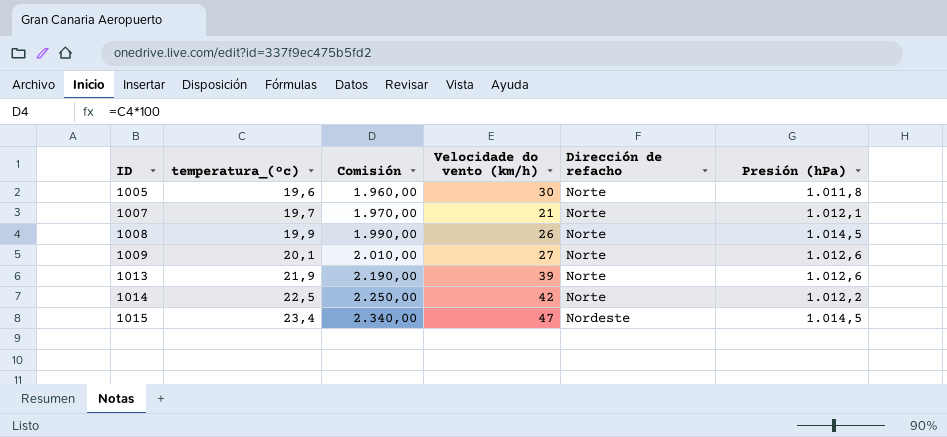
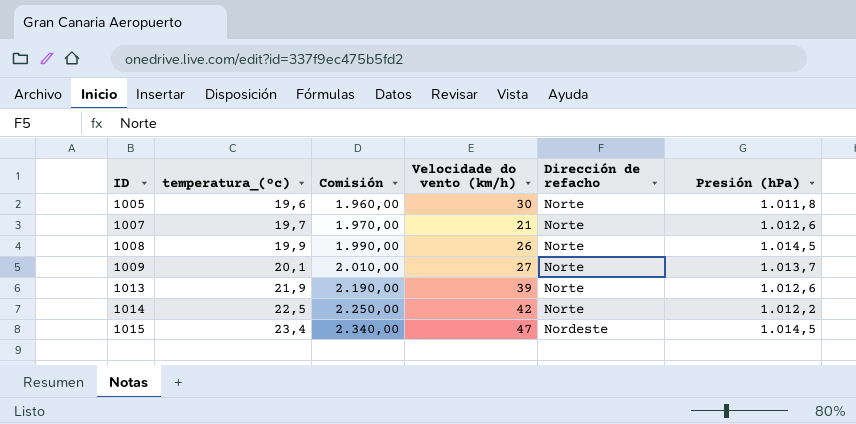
1007 | Presión (hPa): 1.012,1 -> 1.012,6
1009 | Presión (hPa): 1.012,6 -> 1.013,7

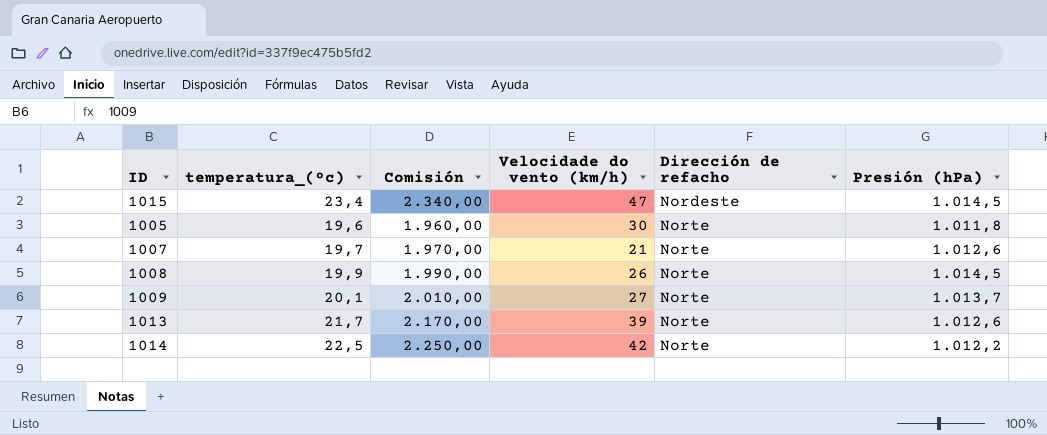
row order: ID ascending -> Dirección de refacho ascending
1013 | temperatura_(ºc): 21,9 -> 21,7
1013 | Comisión: 2.190,00 -> 2.170,00

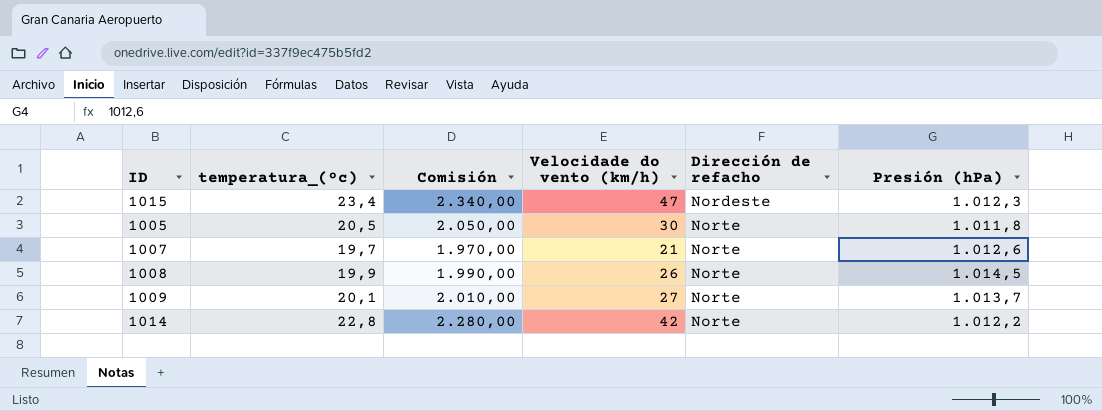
row 1013: 21,7 | 2.170,00 | 39 | Norte | 1.012,6 -> none
1015 | Presión (hPa): 1.014,5 -> 1.012,3
1005 | temperatura_(ºc): 19,6 -> 20,5
1005 | Comisión: 1.960,00 -> 2.050,00
1014 | temperatura_(ºc): 22,5 -> 22,8
1014 | Comisión: 2.250,00 -> 2.280,00

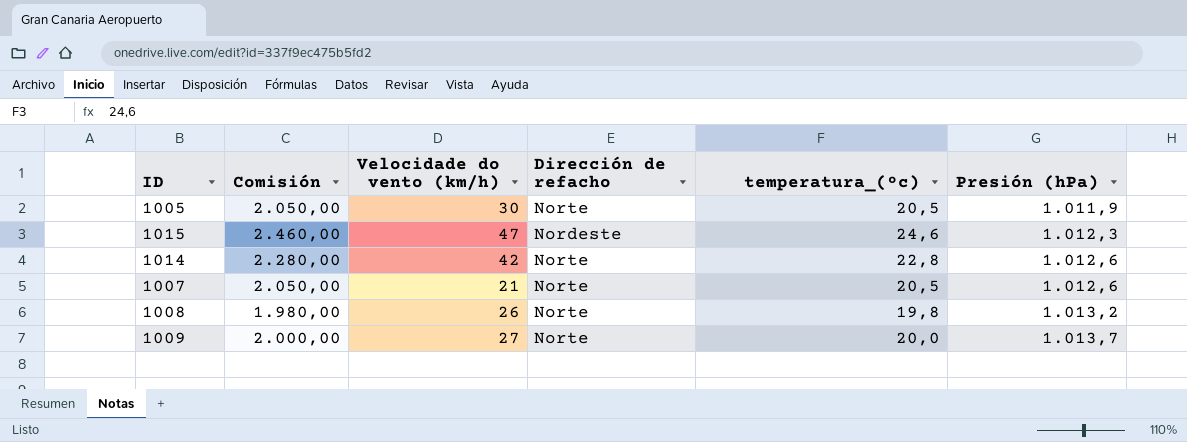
row order: Dirección de refacho ascending -> Presión (hPa) ascending
column temperatura_(ºc) | position: 2 -> 5
1005 | Presión (hPa): 1.011,8 -> 1.011,9
1015 | Comisión: 2.340,00 -> 2.460,00
1015 | temperatura_(ºc): 23,4 -> 24,6
1014 | Presión (hPa): 1.012,2 -> 1.012,6
1007 | Comisión: 1.970,00 -> 2.050,00
1007 | temperatura_(ºc): 19,7 -> 20,5
1008 | Comisión: 1.990,00 -> 1.980,00
1008 | temperatura_(ºc): 19,9 -> 19,8
1008 | Presión (hPa): 1.014,5 -> 1.013,2
1009 | Comisión: 2.010,00 -> 2.000,00
1009 | temperatura_(ºc): 20,1 -> 20,0

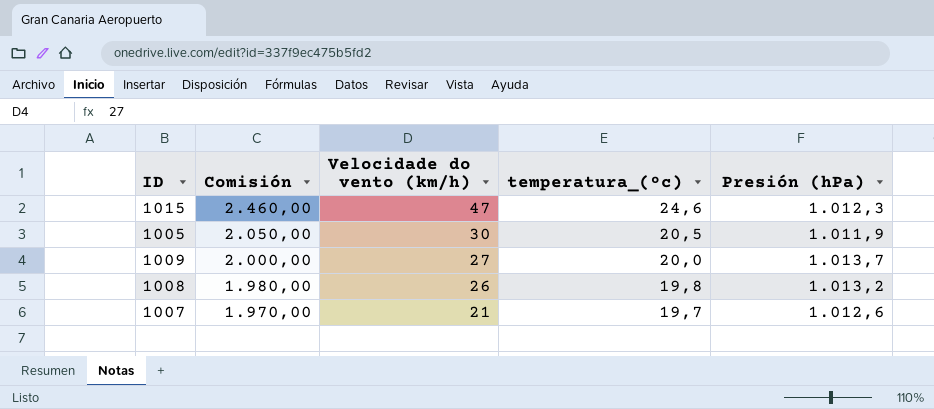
row order: Presión (hPa) ascending -> Comisión descending
column Dirección de refacho | position: 4 -> none
row 1014: 2.280,00 | 42 | Norte | 22,8 | 1.012,6 -> none
1007 | Comisión: 2.050,00 -> 1.970,00
1007 | temperatura_(ºc): 20,5 -> 19,7

